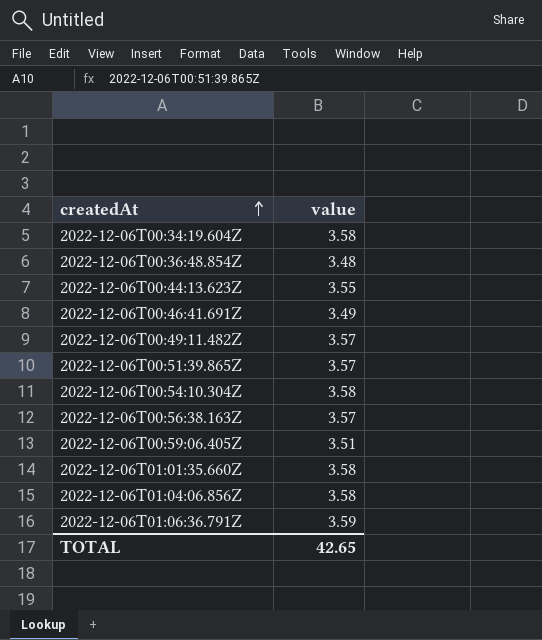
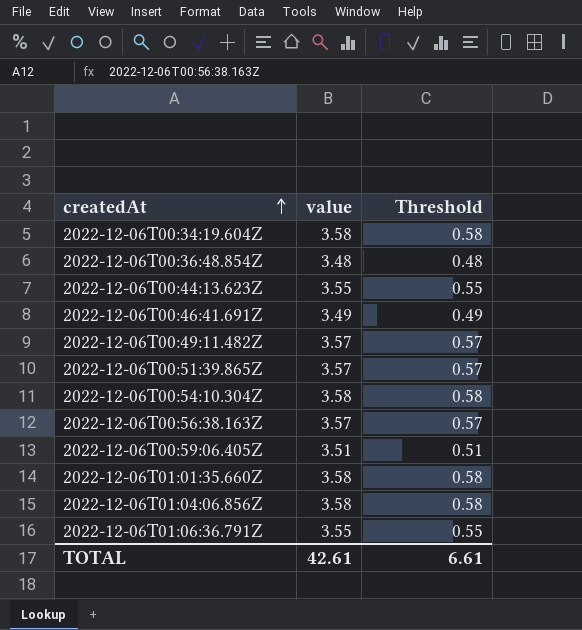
column Threshold | formula: none -> [value] - 3
2022-12-06T01:06:36.791Z | value: 3.59 -> 3.55
TOTAL | value: 42.65 -> 42.61

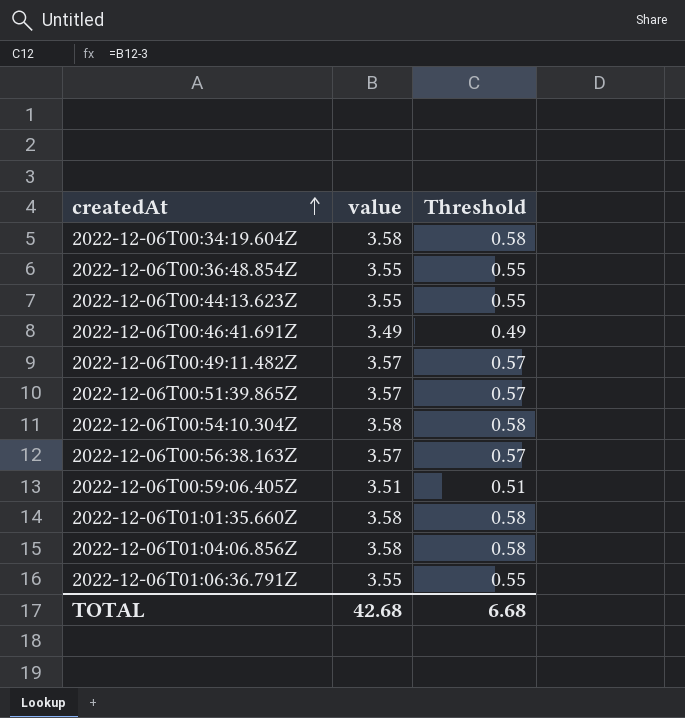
2022-12-06T00:36:48.854Z | value: 3.48 -> 3.55
2022-12-06T00:36:48.854Z | Threshold: 0.48 -> 0.55
TOTAL | value: 42.61 -> 42.68
TOTAL | Threshold: 6.61 -> 6.68

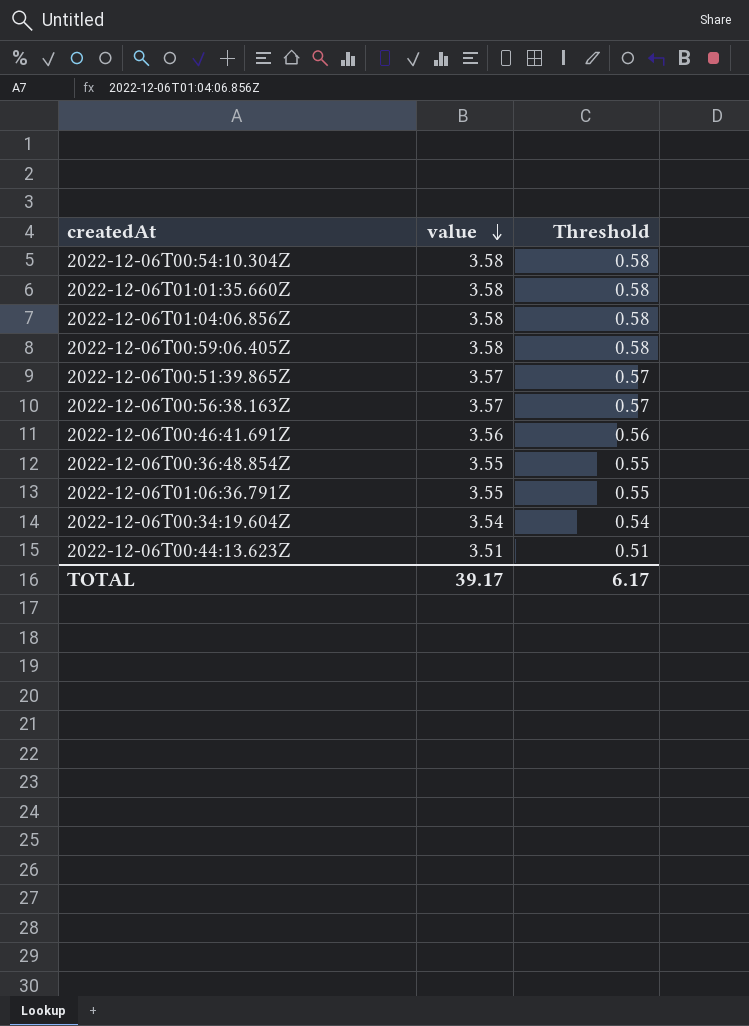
row order: createdAt ascending -> value descending
row 2022-12-06T00:49:11.482Z: 3.57 | 0.57 -> none
2022-12-06T00:59:06.405Z | value: 3.51 -> 3.58
2022-12-06T00:59:06.405Z | Threshold: 0.51 -> 0.58
2022-12-06T00:46:41.691Z | value: 3.49 -> 3.56
2022-12-06T00:46:41.691Z | Threshold: 0.49 -> 0.56
2022-12-06T00:34:19.604Z | value: 3.58 -> 3.54
2022-12-06T00:34:19.604Z | Threshold: 0.58 -> 0.54
2022-12-06T00:44:13.623Z | value: 3.55 -> 3.51
2022-12-06T00:44:13.623Z | Threshold: 0.55 -> 0.51
TOTAL | value: 42.68 -> 39.17
TOTAL | Threshold: 6.68 -> 6.17

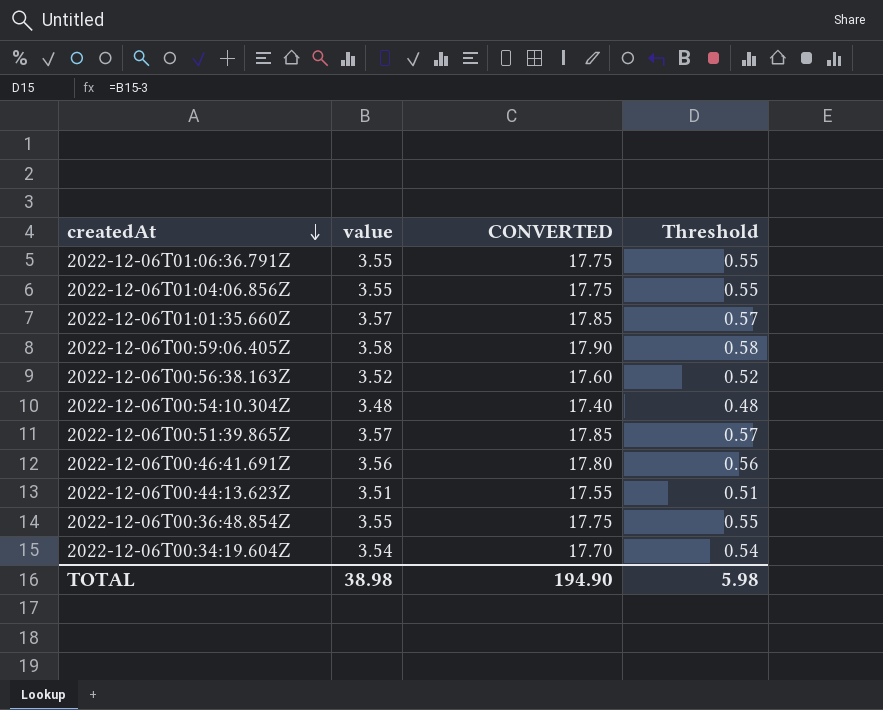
row order: value descending -> createdAt descending
column CONVERTED | formula: none -> [value] * 5
2022-12-06T01:04:06.856Z | value: 3.58 -> 3.55
2022-12-06T01:04:06.856Z | Threshold: 0.58 -> 0.55
2022-12-06T01:01:35.660Z | value: 3.58 -> 3.57
2022-12-06T01:01:35.660Z | Threshold: 0.58 -> 0.57
2022-12-06T00:56:38.163Z | value: 3.57 -> 3.52
2022-12-06T00:56:38.163Z | Threshold: 0.57 -> 0.52
2022-12-06T00:54:10.304Z | value: 3.58 -> 3.48
2022-12-06T00:54:10.304Z | Threshold: 0.58 -> 0.48
TOTAL | value: 39.17 -> 38.98
TOTAL | Threshold: 6.17 -> 5.98

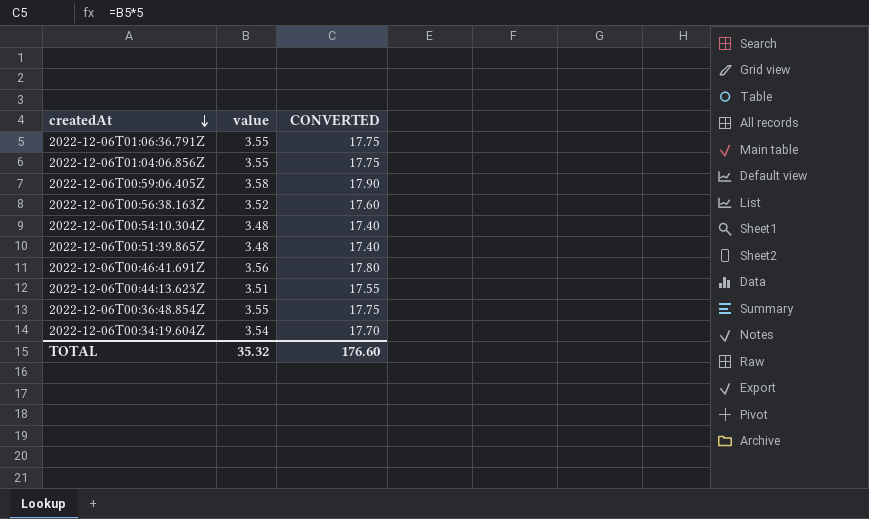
column Threshold | formula: [value] - 3 -> none
row 2022-12-06T01:01:35.660Z: 3.57 | 17.85 | 0.57 -> none
2022-12-06T00:51:39.865Z | value: 3.57 -> 3.48
2022-12-06T00:51:39.865Z | CONVERTED: 17.85 -> 17.40
TOTAL | value: 38.98 -> 35.32
TOTAL | CONVERTED: 194.90 -> 176.60

